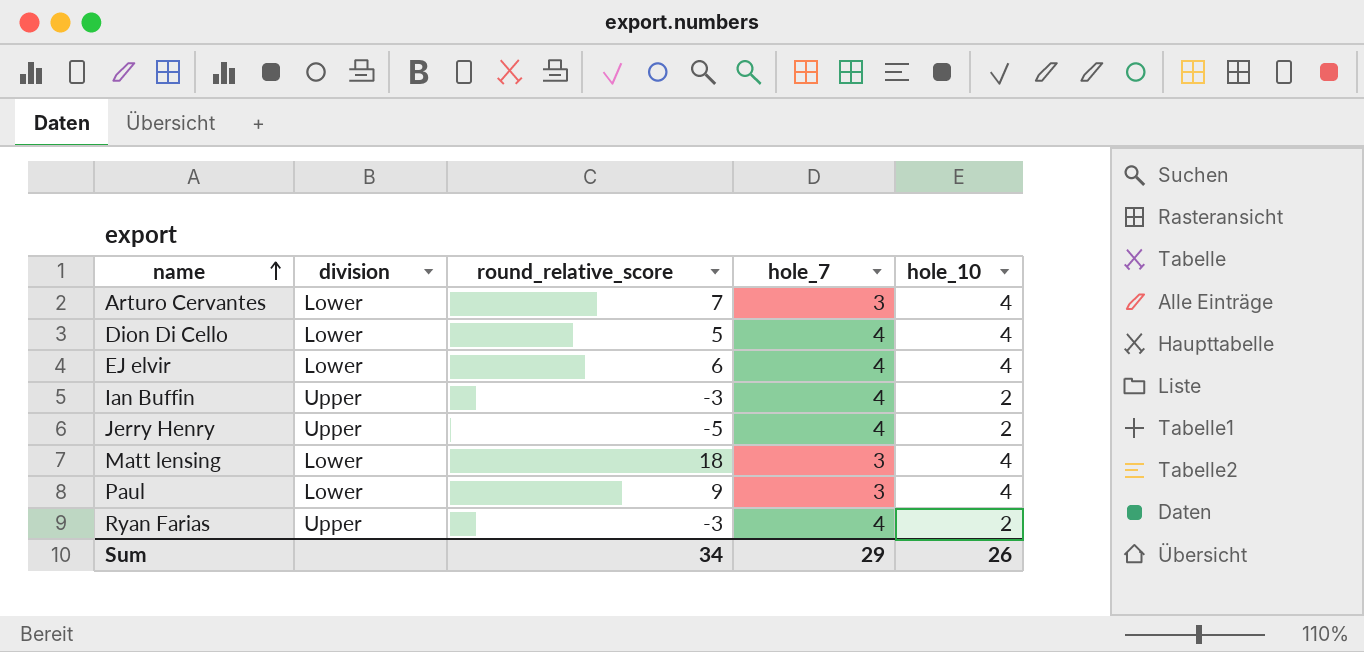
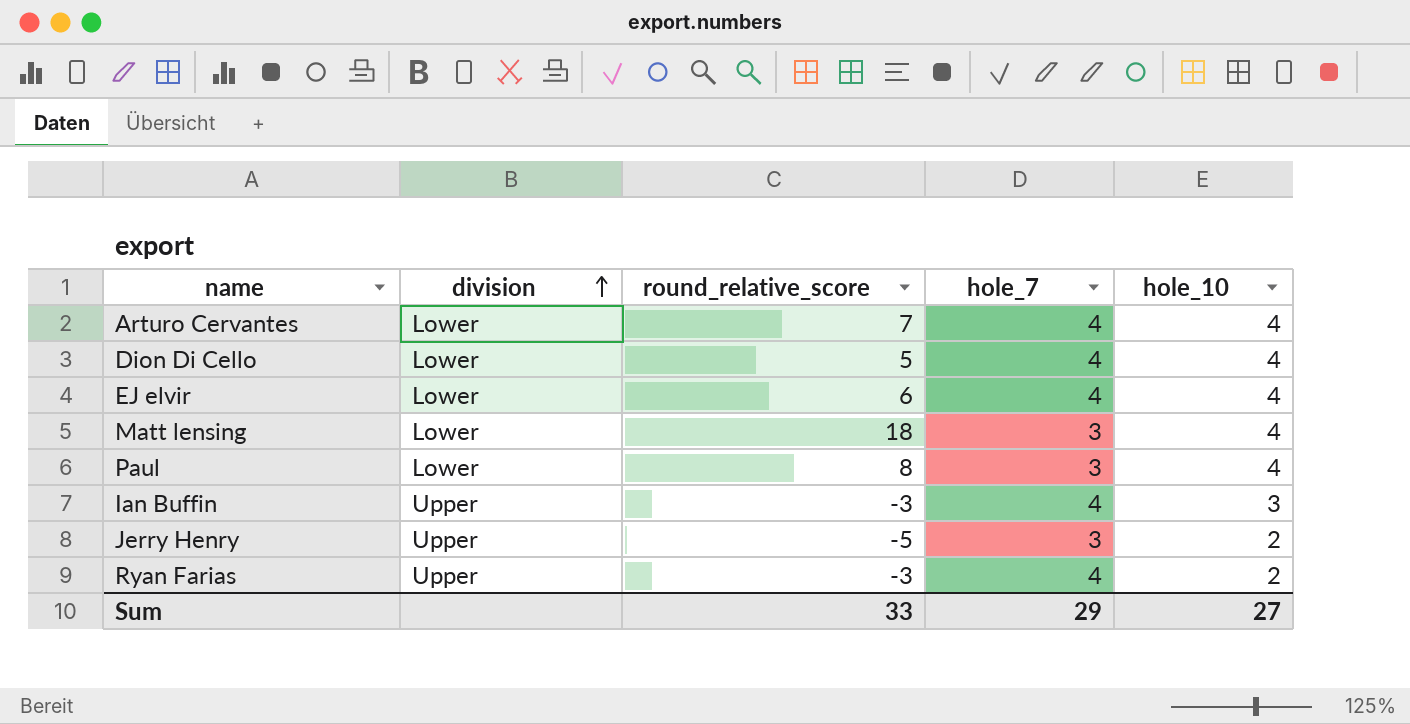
row order: name ascending -> division ascending
Arturo Cervantes | hole_7: 3 -> 4
Paul | round_relative_score: 9 -> 8
Ian Buffin | hole_10: 2 -> 3
Jerry Henry | hole_7: 4 -> 3
Sum | round_relative_score: 34 -> 33
Sum | hole_10: 26 -> 27

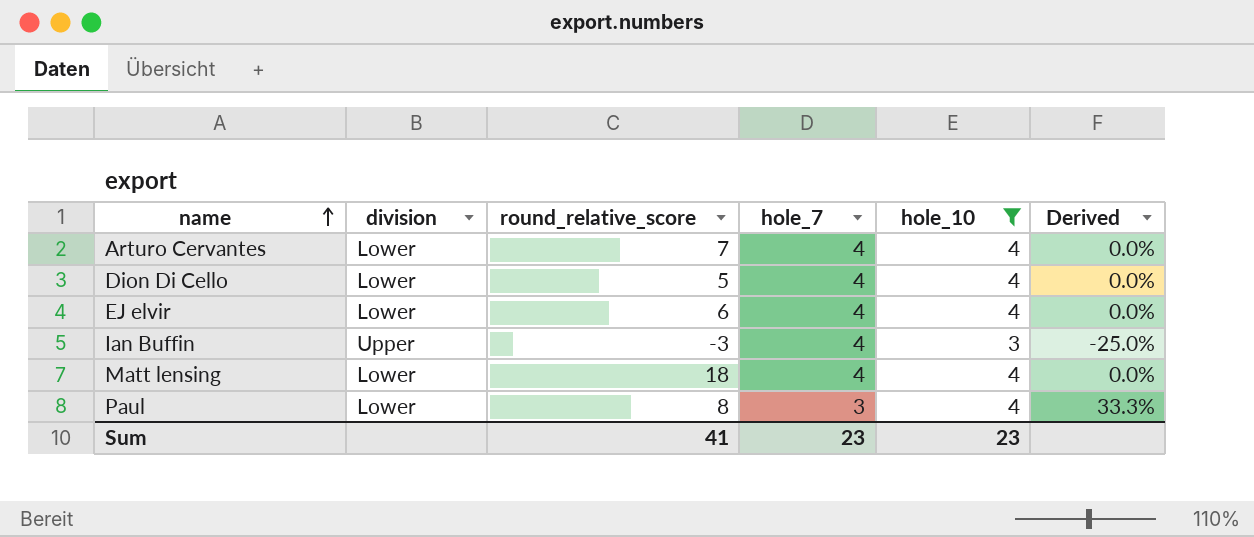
filter: none -> hole_10 != 2
row order: division ascending -> name ascending
column Derived | formula: none -> ([hole_10] - [hole_7]) / [hole_7]
Matt lensing | hole_7: 3 -> 4
Sum | round_relative_score: 33 -> 41
Sum | hole_7: 29 -> 23
Sum | hole_10: 27 -> 23

